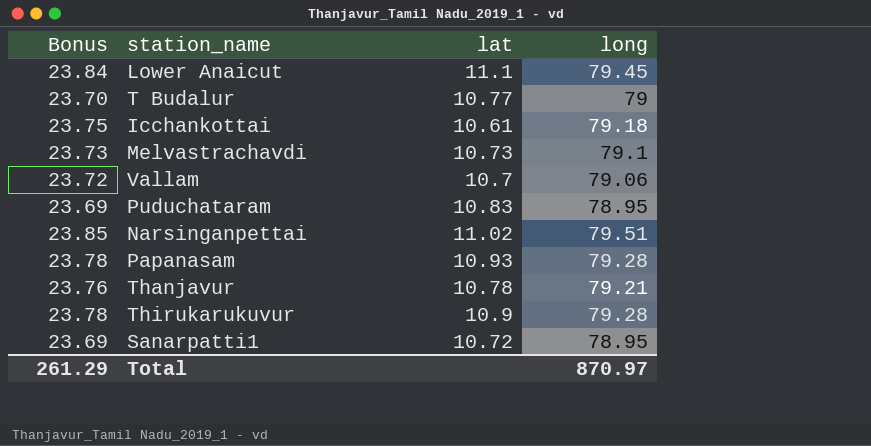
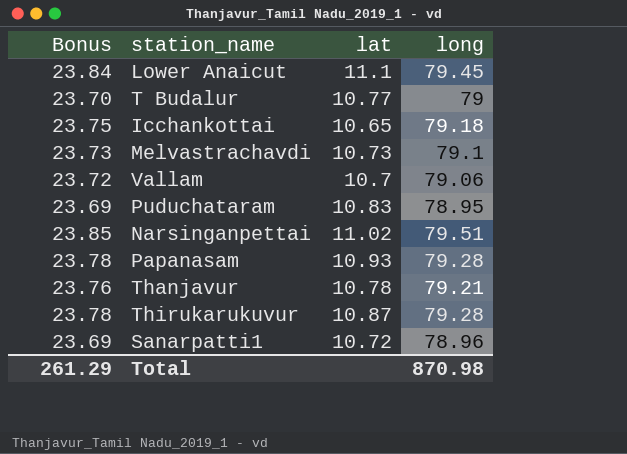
Icchankottai | lat: 10.61 -> 10.65
Thirukarukuvur | lat: 10.9 -> 10.87
Sanarpatti1 | long: 78.95 -> 78.96
Total | long: 870.97 -> 870.98

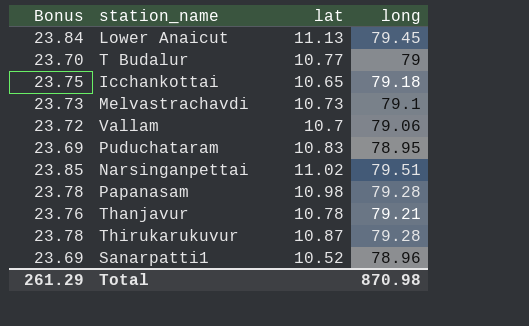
Lower Anaicut | lat: 11.1 -> 11.13
Papanasam | lat: 10.93 -> 10.98
Sanarpatti1 | lat: 10.72 -> 10.52

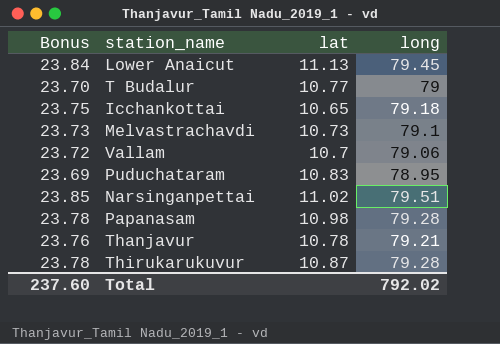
row Sanarpatti1: 23.69 | 10.52 | 78.96 -> none
Total | Bonus: 261.29 -> 237.60
Total | long: 870.98 -> 792.02

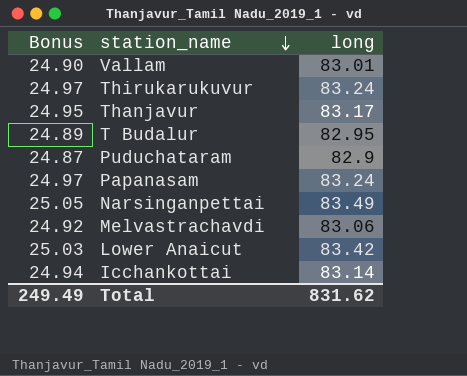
row order: none -> station_name descending
column lat | position: 3 -> none
Vallam | Bonus: 23.72 -> 24.90
Vallam | long: 79.06 -> 83.01
Thirukarukuvur | Bonus: 23.78 -> 24.97
Thirukarukuvur | long: 79.28 -> 83.24
Thanjavur | Bonus: 23.76 -> 24.95
Thanjavur | long: 79.21 -> 83.17
T Budalur | Bonus: 23.70 -> 24.89
T Budalur | long: 79 -> 82.95
Puduchataram | Bonus: 23.69 -> 24.87
Puduchataram | long: 78.95 -> 82.9
Papanasam | Bonus: 23.78 -> 24.97
Papanasam | long: 79.28 -> 83.24
Narsinganpettai | Bonus: 23.85 -> 25.05
Narsinganpettai | long: 79.51 -> 83.49
Melvastrachavdi | Bonus: 23.73 -> 24.92
Melvastrachavdi | long: 79.1 -> 83.06
Lower Anaicut | Bonus: 23.84 -> 25.03
Lower Anaicut | long: 79.45 -> 83.42
Icchankottai | Bonus: 23.75 -> 24.94
Icchankottai | long: 79.18 -> 83.14
Total | Bonus: 237.60 -> 249.49
Total | long: 792.02 -> 831.62

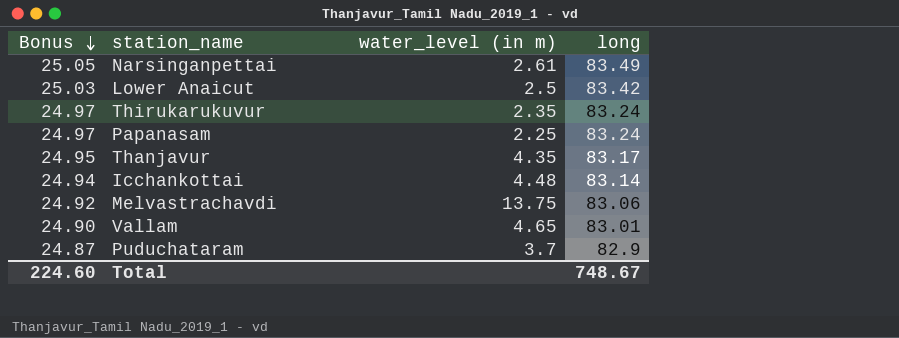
row order: station_name descending -> Bonus descending
column water_level (in m) | position: none -> 3
row T Budalur: 24.89 | 82.95 -> none
Total | Bonus: 249.49 -> 224.60
Total | long: 831.62 -> 748.67

